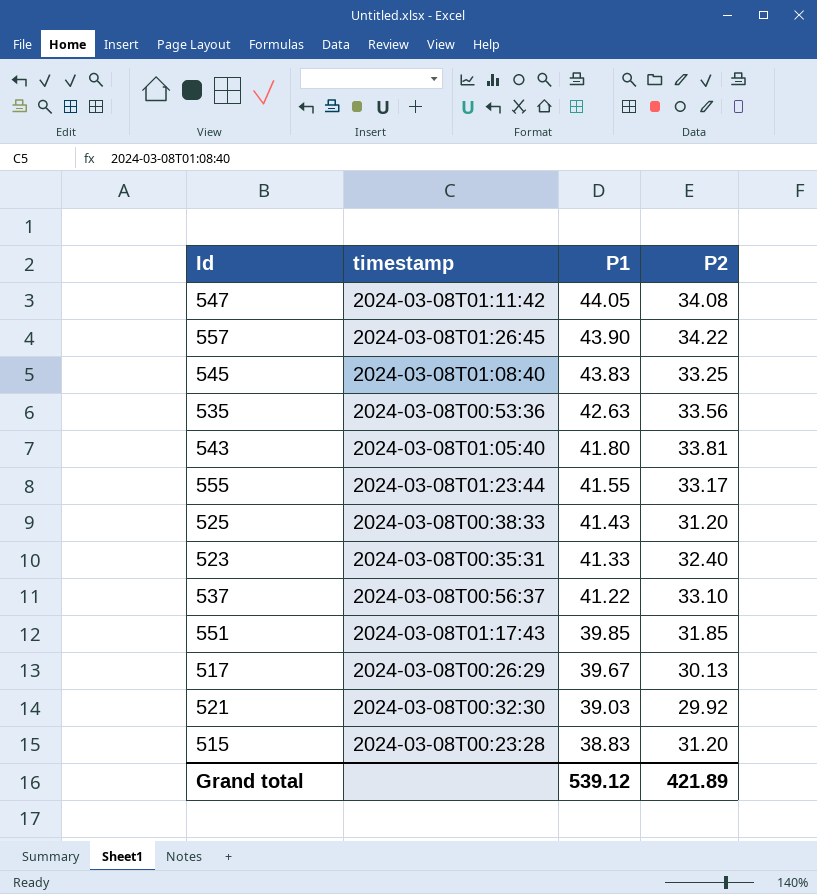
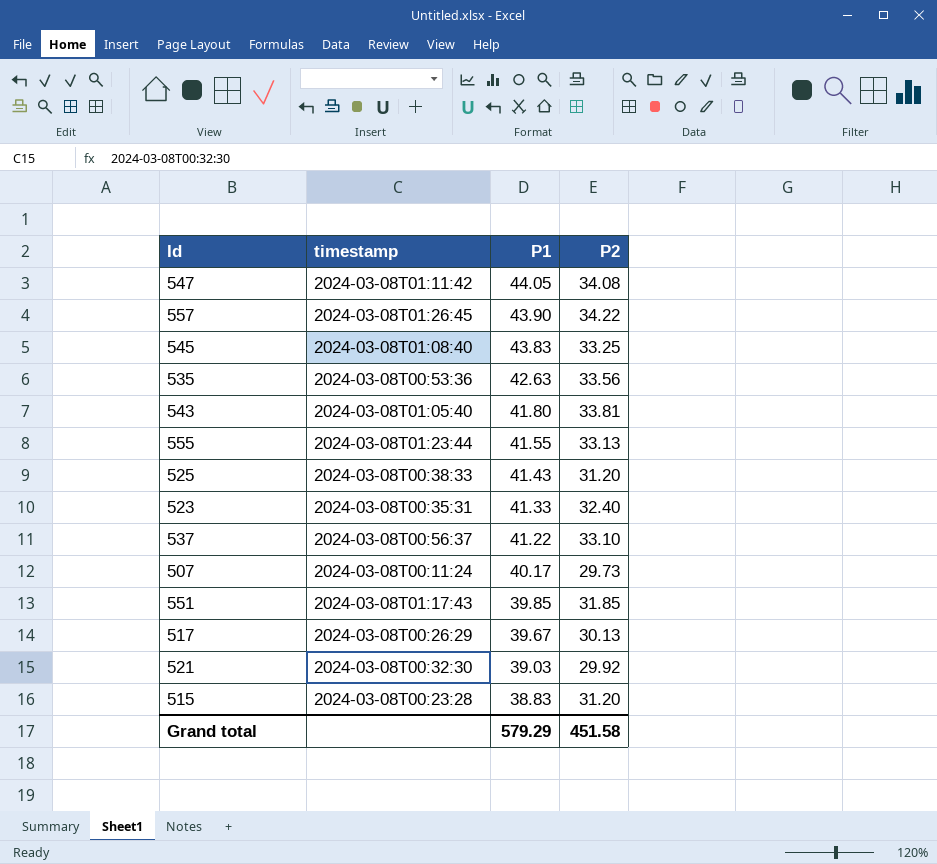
555 | P2: 33.17 -> 33.13
row 507: none -> 2024-03-08T00:11:24 | 40.17 | 29.73
Grand total | P1: 539.12 -> 579.29
Grand total | P2: 421.89 -> 451.58

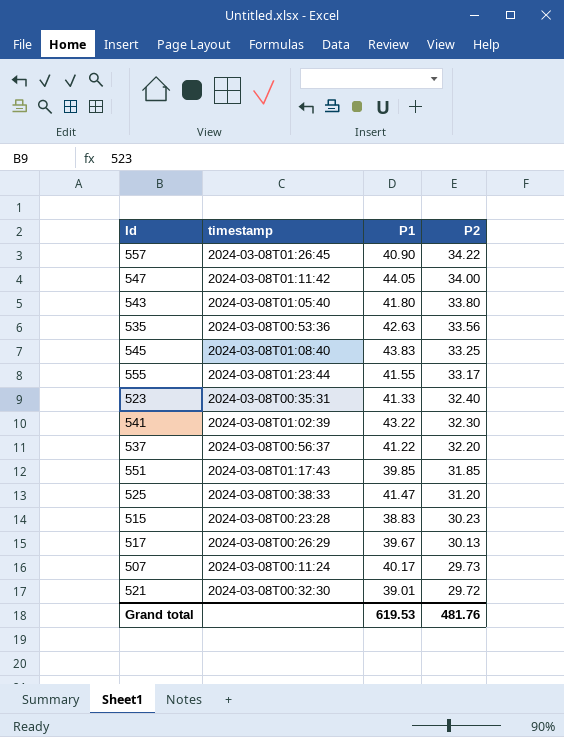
row order: P1 descending -> P2 descending
557 | P1: 43.90 -> 40.90
547 | P2: 34.08 -> 34.00
543 | P2: 33.81 -> 33.80
555 | P2: 33.13 -> 33.17
row 541: none -> 2024-03-08T01:02:39 | 43.22 | 32.30
537 | P2: 33.10 -> 32.20
525 | P1: 41.43 -> 41.47
515 | P2: 31.20 -> 30.23
521 | P1: 39.03 -> 39.01
521 | P2: 29.92 -> 29.72
Grand total | P1: 579.29 -> 619.53
Grand total | P2: 451.58 -> 481.76

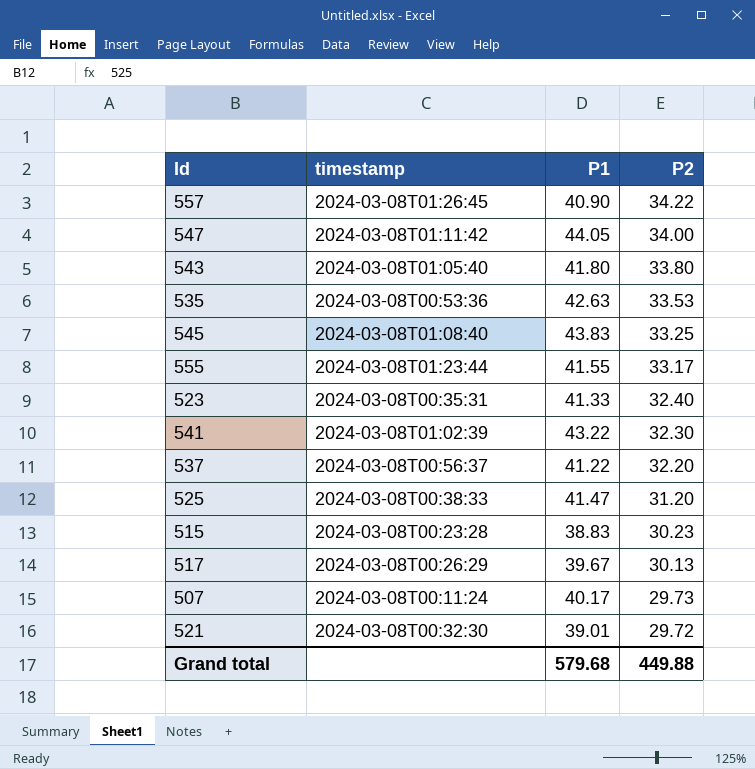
row 551: 2024-03-08T01:17:43 | 39.85 | 31.85 -> none
535 | P2: 33.56 -> 33.53
Grand total | P1: 619.53 -> 579.68
Grand total | P2: 481.76 -> 449.88

